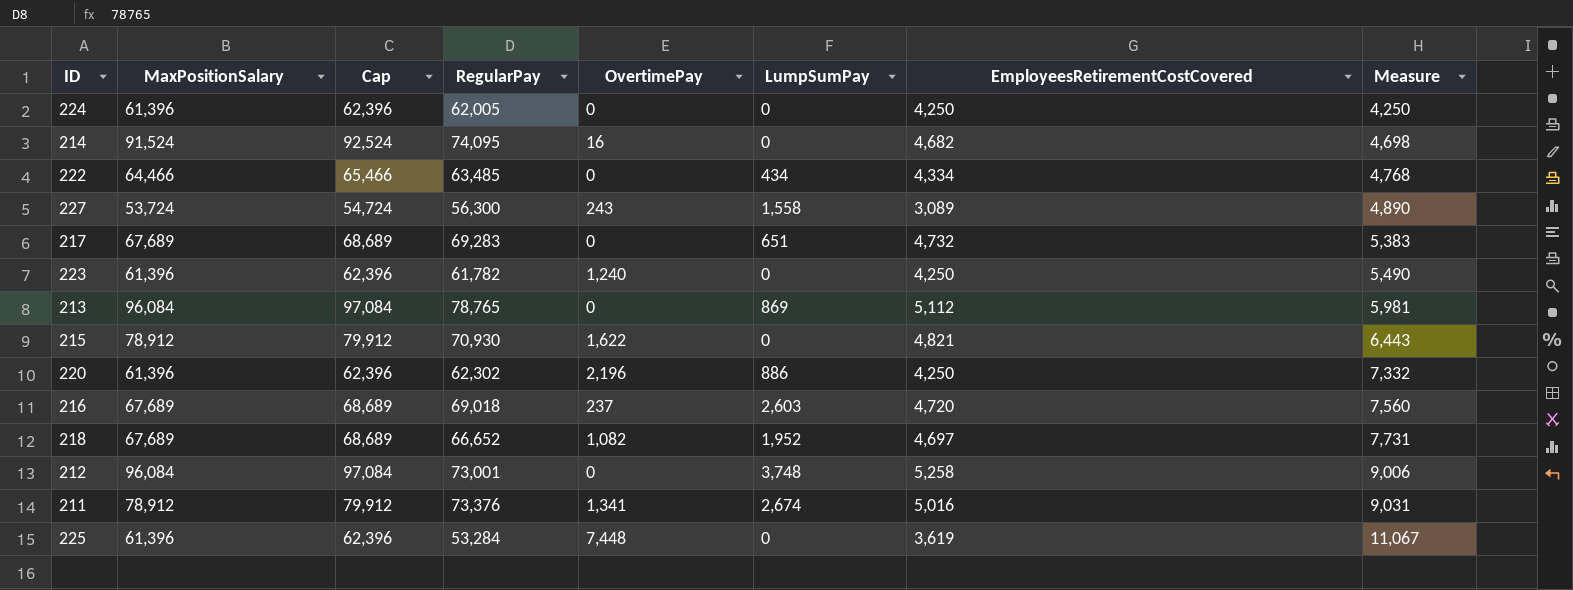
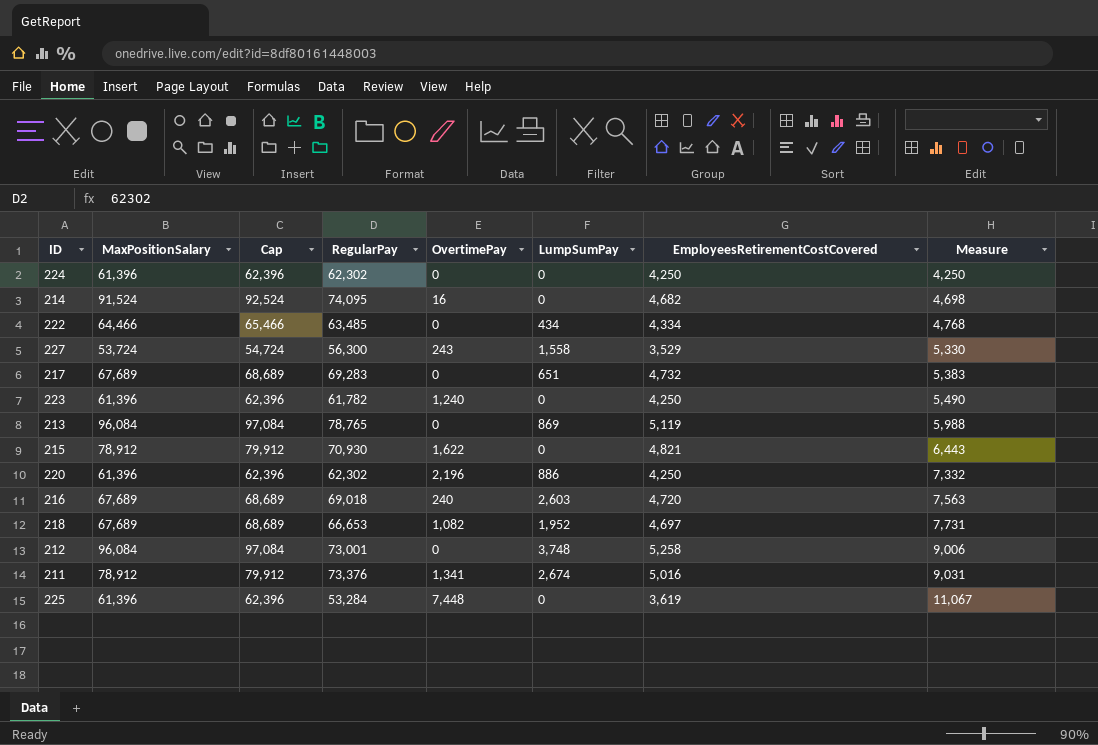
224 | RegularPay: 62,005 -> 62,302
227 | EmployeesRetirementCostCovered: 3,089 -> 3,529
227 | Measure: 4,890 -> 5,330
213 | EmployeesRetirementCostCovered: 5,112 -> 5,119
213 | Measure: 5,981 -> 5,988
216 | OvertimePay: 237 -> 240
216 | Measure: 7,560 -> 7,563
218 | RegularPay: 66,652 -> 66,653

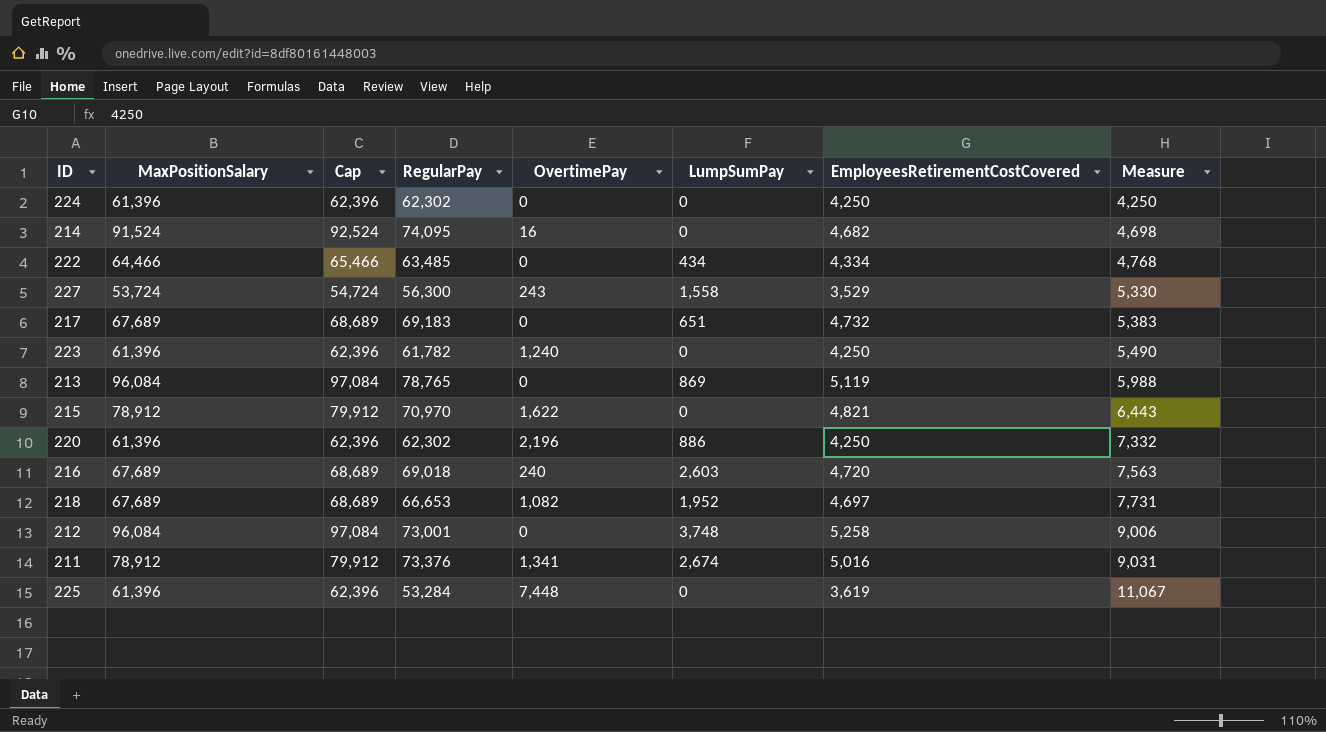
217 | RegularPay: 69,283 -> 69,183
215 | RegularPay: 70,930 -> 70,970

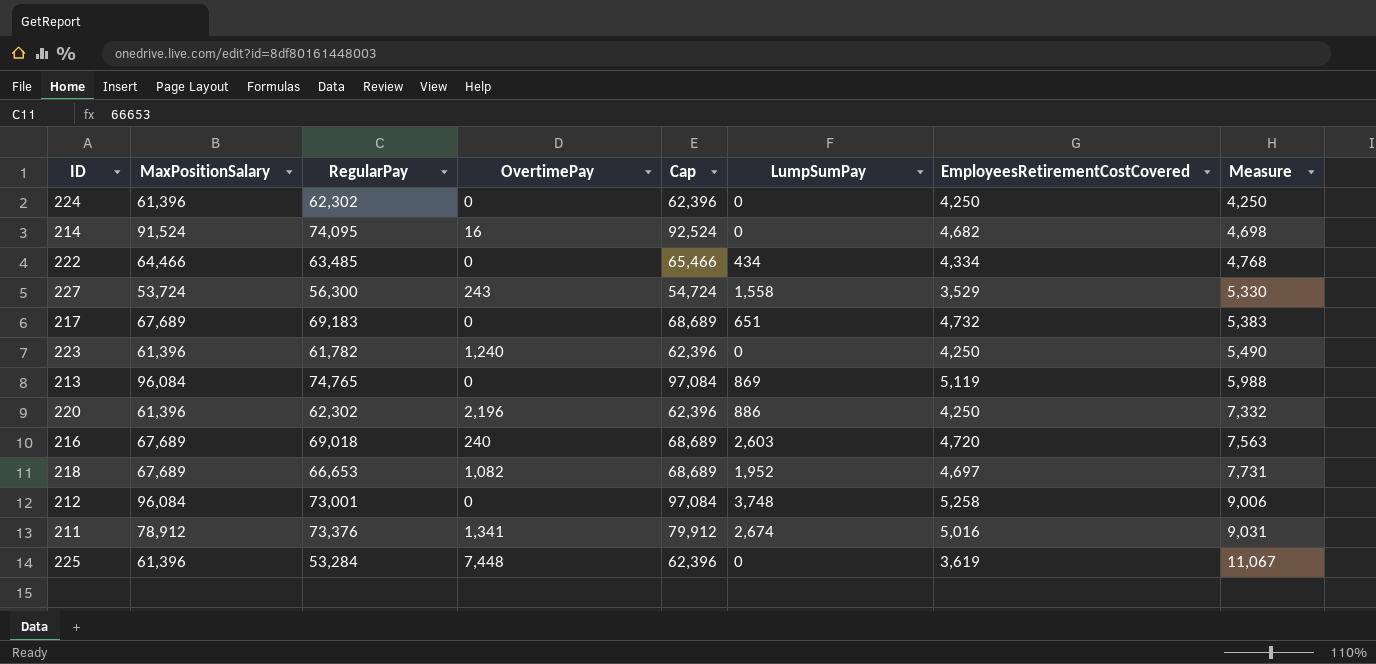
column Cap | position: 3 -> 5
row 215: 78,912 | 79,912 | 70,970 | 1,622 | 0 | 4,821 | 6,443 -> none
213 | RegularPay: 78,765 -> 74,765

